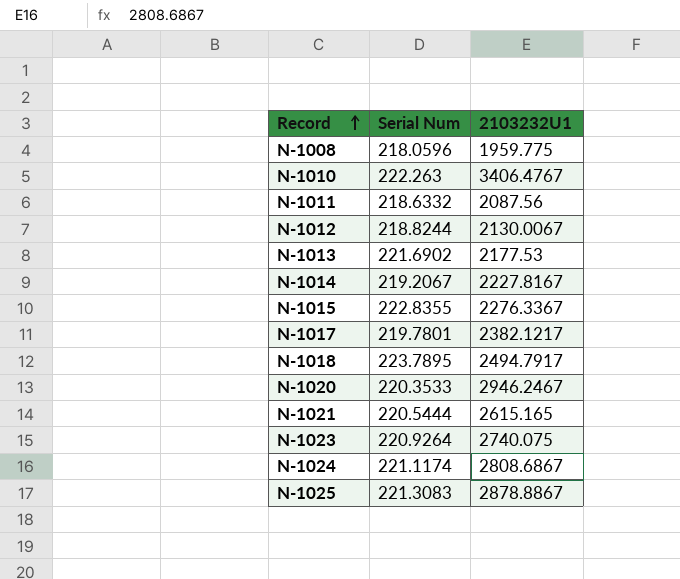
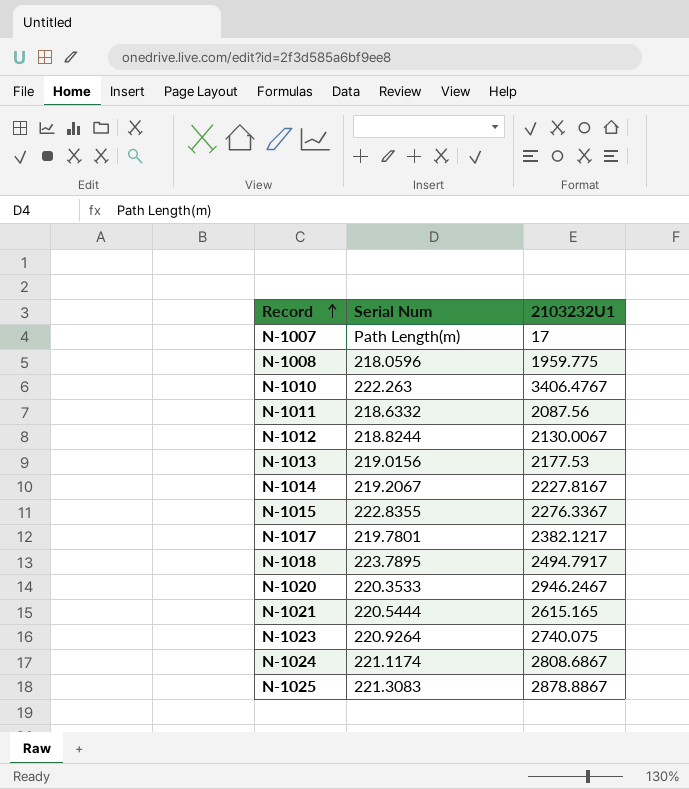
row N-1007: none -> Path Length(m) | 17
N-1013 | Serial Num: 221.6902 -> 219.0156

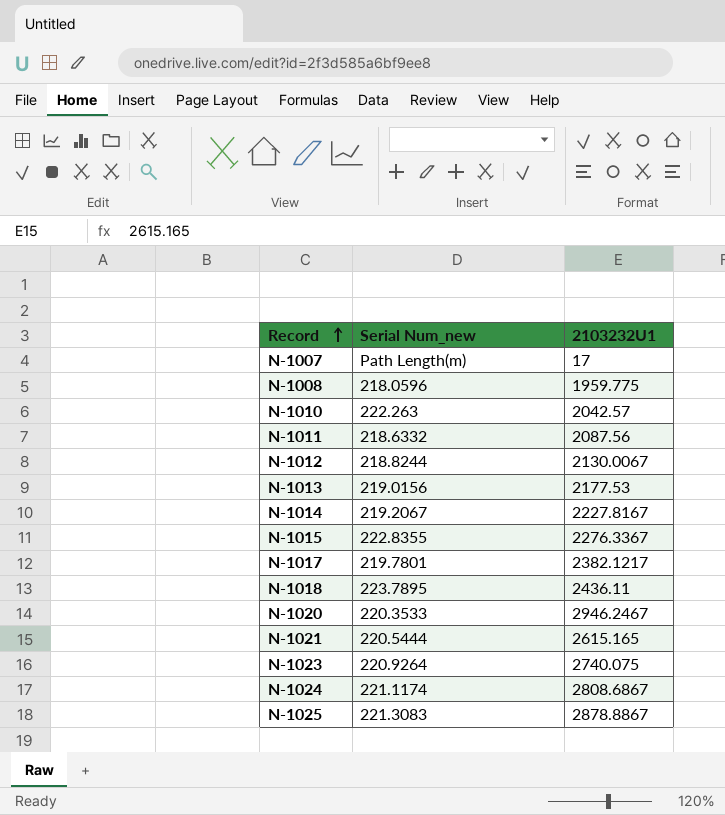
column name: Serial Num -> Serial Num_new
N-1010 | 2103232U1: 3406.4767 -> 2042.57
N-1018 | 2103232U1: 2494.7917 -> 2436.11

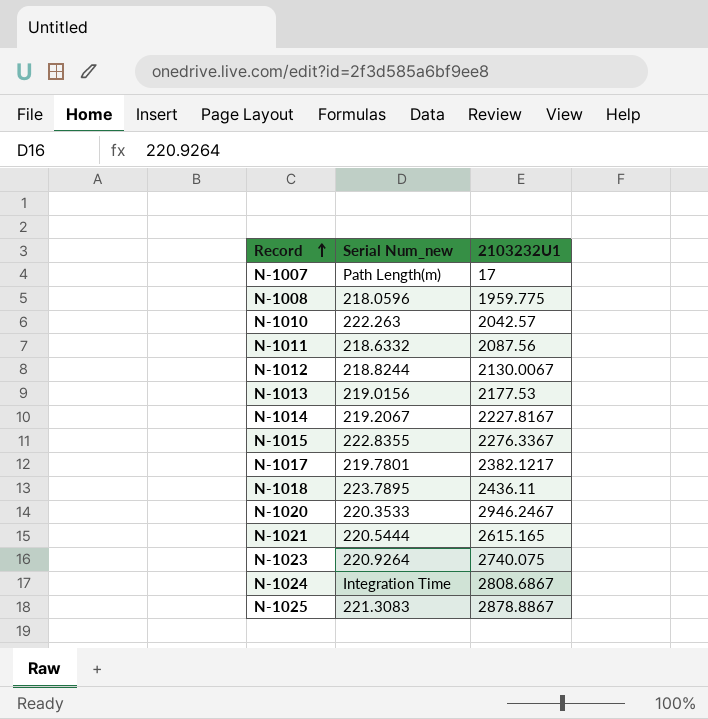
N-1024 | Serial Num_new: 221.1174 -> Integration Time

